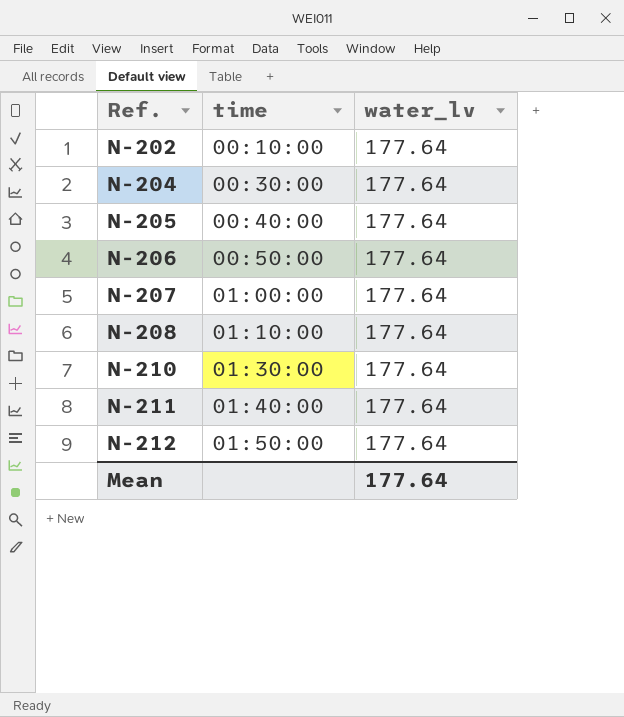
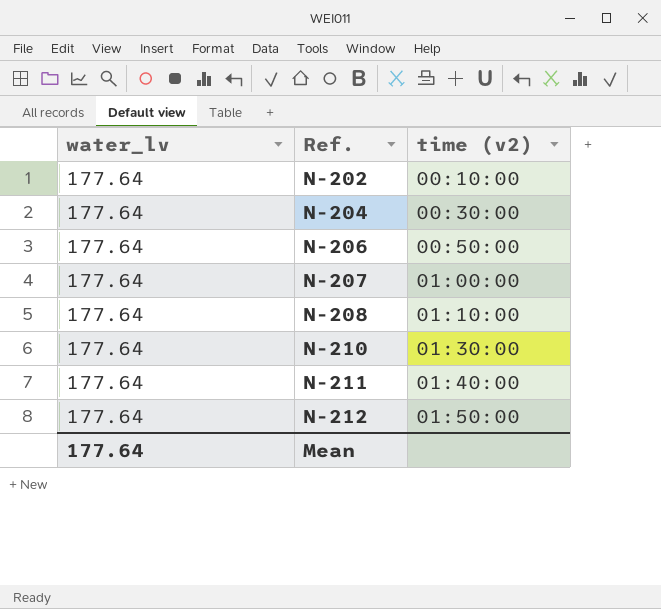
column water_lv | position: 3 -> 1
column name: time -> time (v2)
row N-205: 00:40:00 | 177.64 -> none

